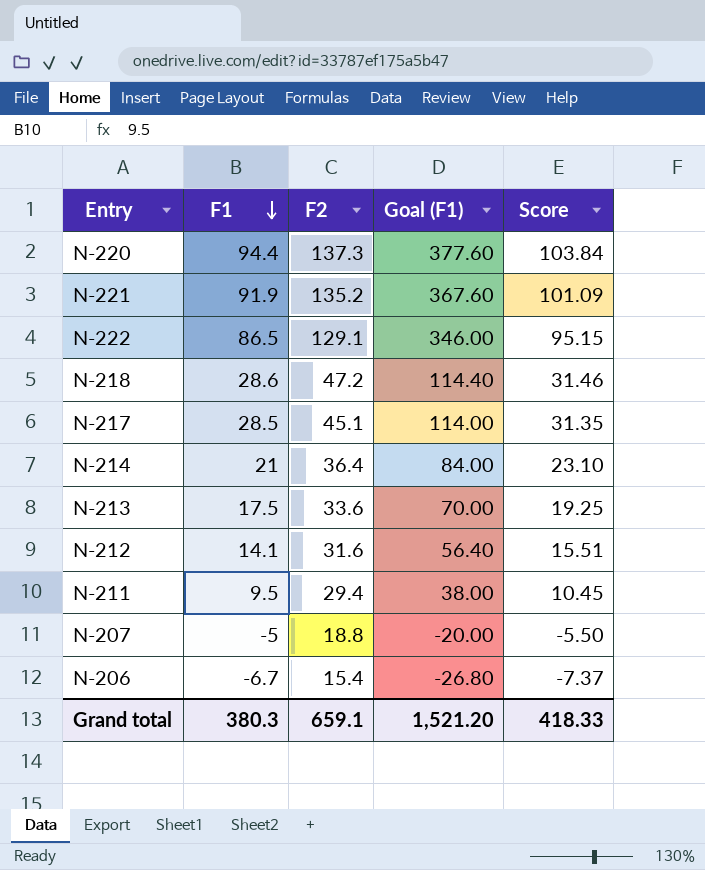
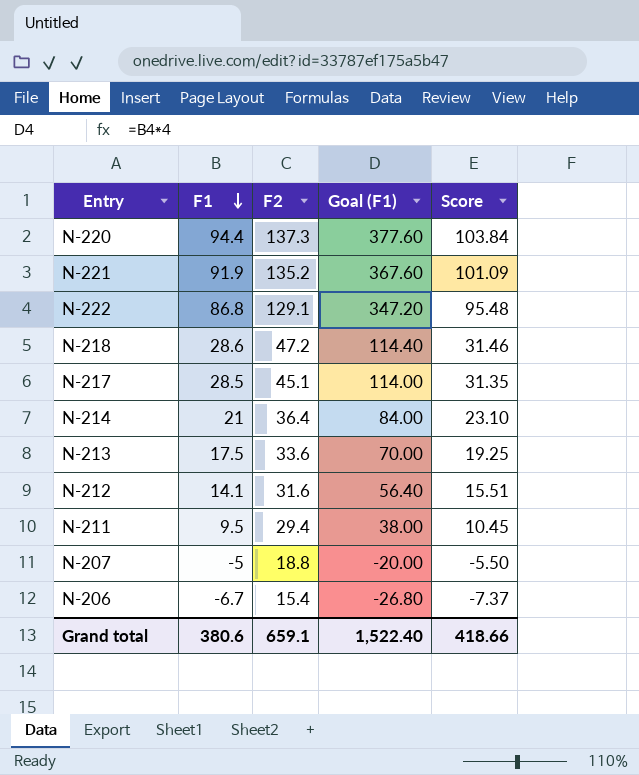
N-222 | F1: 86.5 -> 86.8
N-222 | Goal (F1): 346.00 -> 347.20
N-222 | Score: 95.15 -> 95.48
Grand total | F1: 380.3 -> 380.6
Grand total | Goal (F1): 1,521.20 -> 1,522.40
Grand total | Score: 418.33 -> 418.66

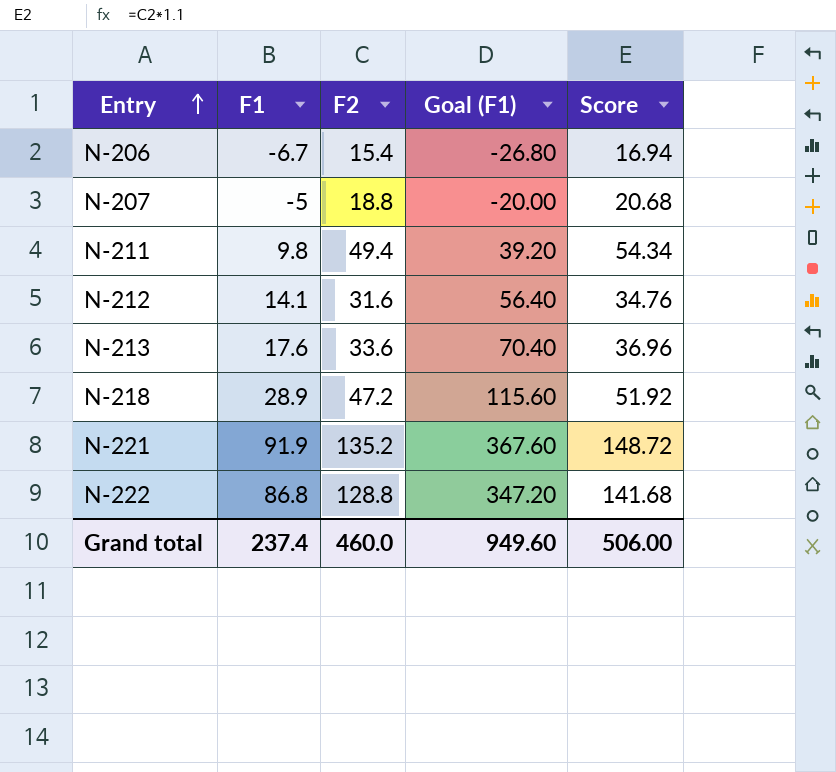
row order: F1 descending -> Entry ascending
column Score | formula: [F1] * 1.1 -> [F2] * 1.1
row N-220: 94.4 | 137.3 | 377.60 | 103.84 -> none
row N-217: 28.5 | 45.1 | 114.00 | 31.35 -> none
row N-214: 21 | 36.4 | 84.00 | 23.10 -> none
N-211 | F1: 9.5 -> 9.8
N-211 | F2: 29.4 -> 49.4
N-211 | Goal (F1): 38.00 -> 39.20
N-213 | F1: 17.5 -> 17.6
N-213 | Goal (F1): 70.00 -> 70.40
N-218 | F1: 28.6 -> 28.9
N-218 | Goal (F1): 114.40 -> 115.60
N-222 | F2: 129.1 -> 128.8
Grand total | F1: 380.6 -> 237.4
Grand total | F2: 659.1 -> 460.0
Grand total | Goal (F1): 1,522.40 -> 949.60
Grand total | Score: 418.66 -> 506.00

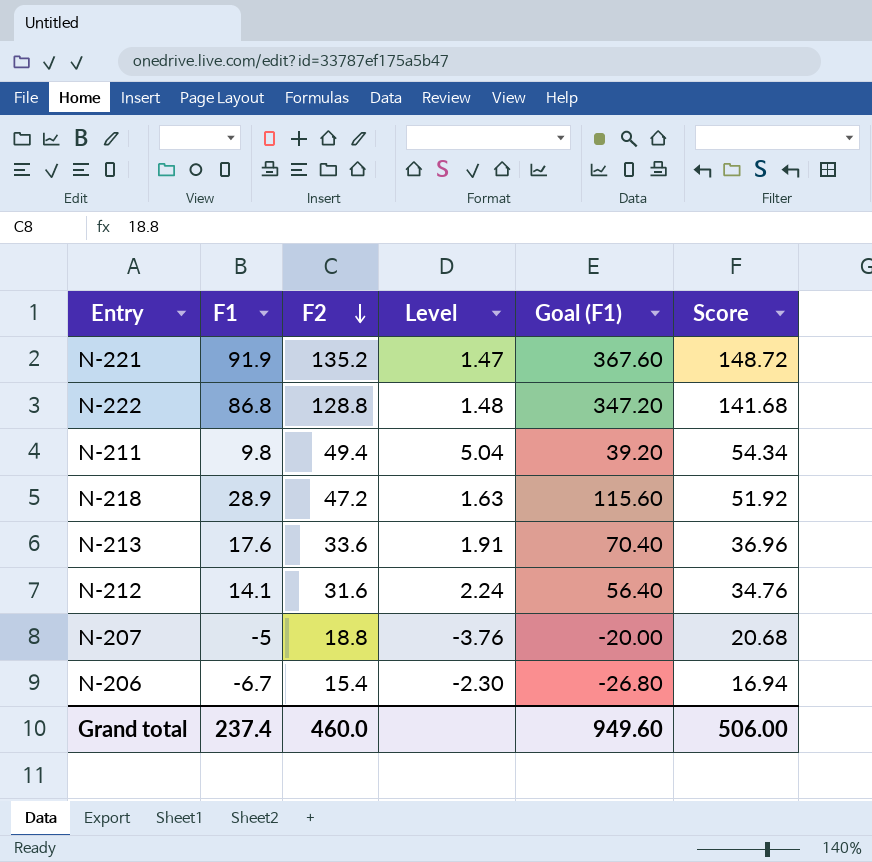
row order: Entry ascending -> F2 descending
column Level | formula: none -> [F2] / [F1]

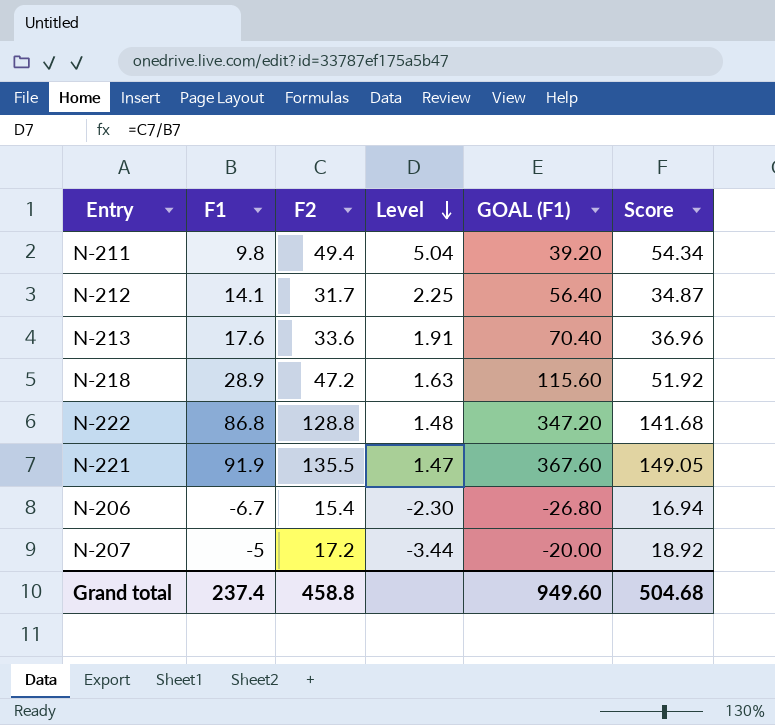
row order: F2 descending -> Level descending
column name: Goal (F1) -> GOAL (F1)
N-212 | F2: 31.6 -> 31.7
N-212 | Level: 2.24 -> 2.25
N-212 | Score: 34.76 -> 34.87
N-221 | F2: 135.2 -> 135.5
N-221 | Score: 148.72 -> 149.05
N-207 | F2: 18.8 -> 17.2
N-207 | Level: -3.76 -> -3.44
N-207 | Score: 20.68 -> 18.92
Grand total | F2: 460.0 -> 458.8
Grand total | Score: 506.00 -> 504.68

